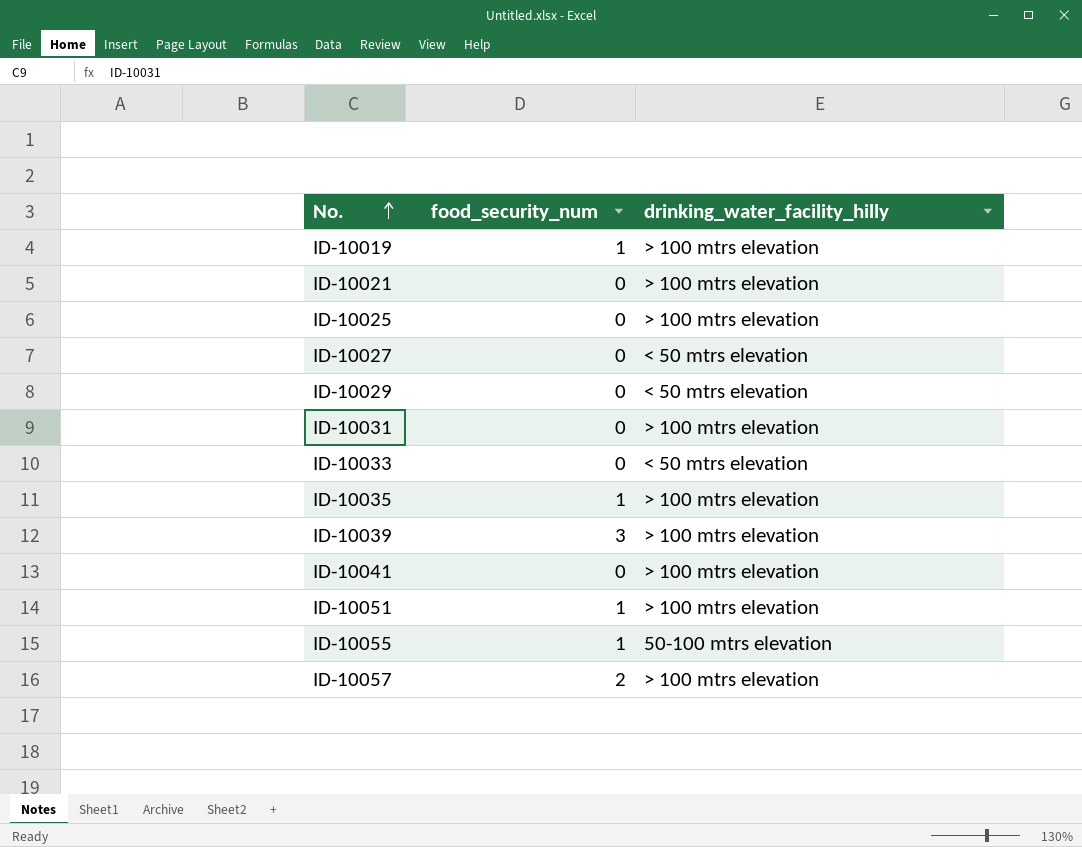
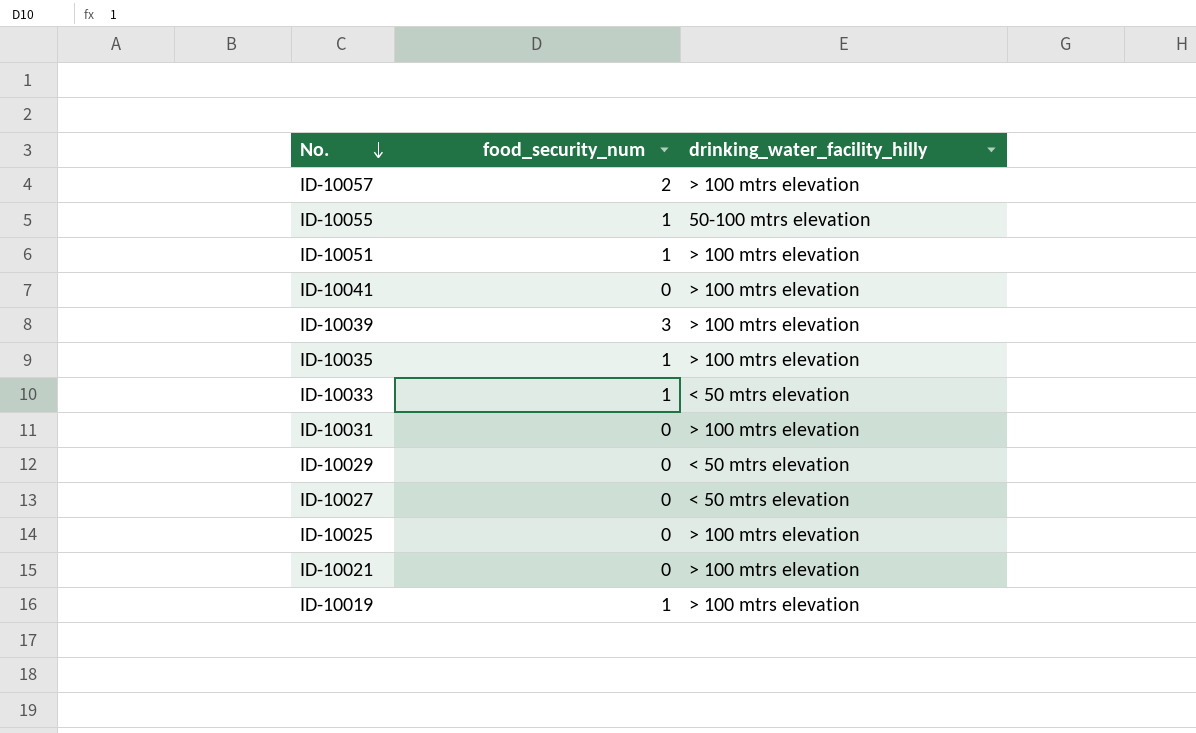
row order: No. ascending -> No. descending
ID-10033 | food_security_num: 0 -> 1

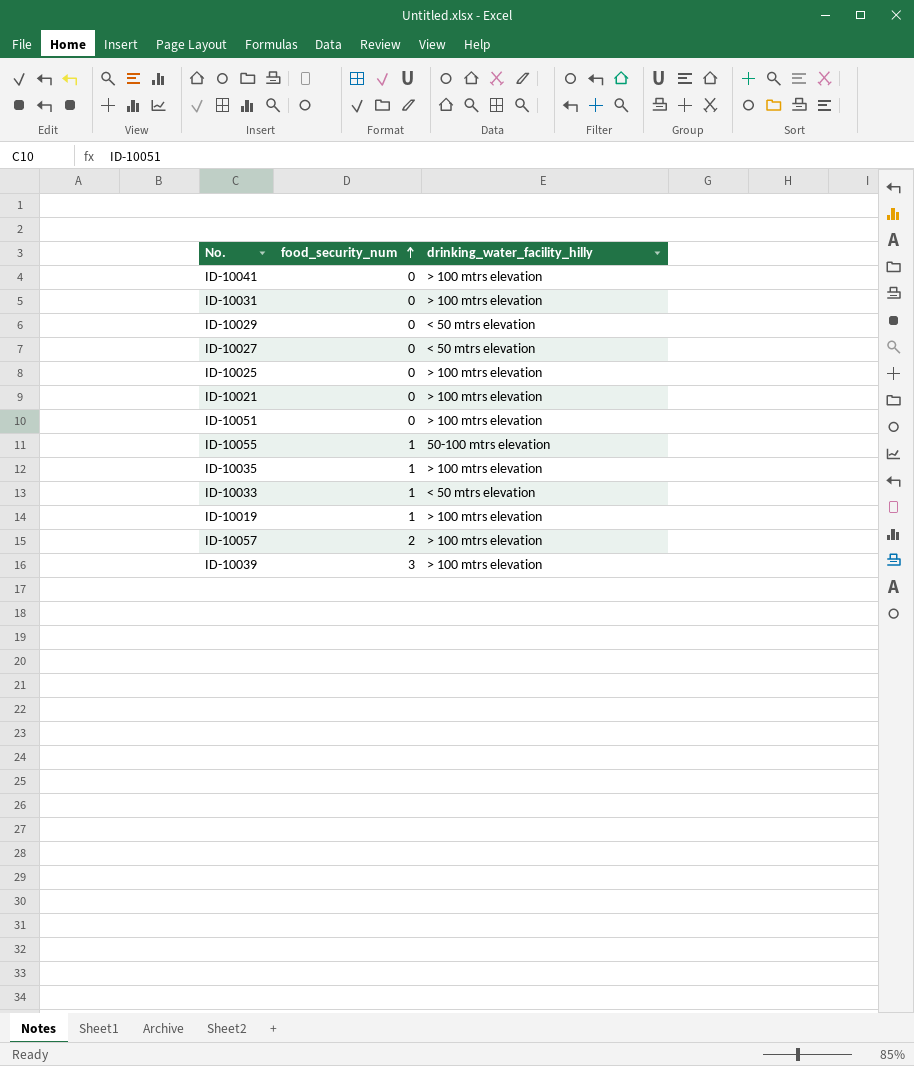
row order: No. descending -> food_security_num ascending
ID-10051 | food_security_num: 1 -> 0

